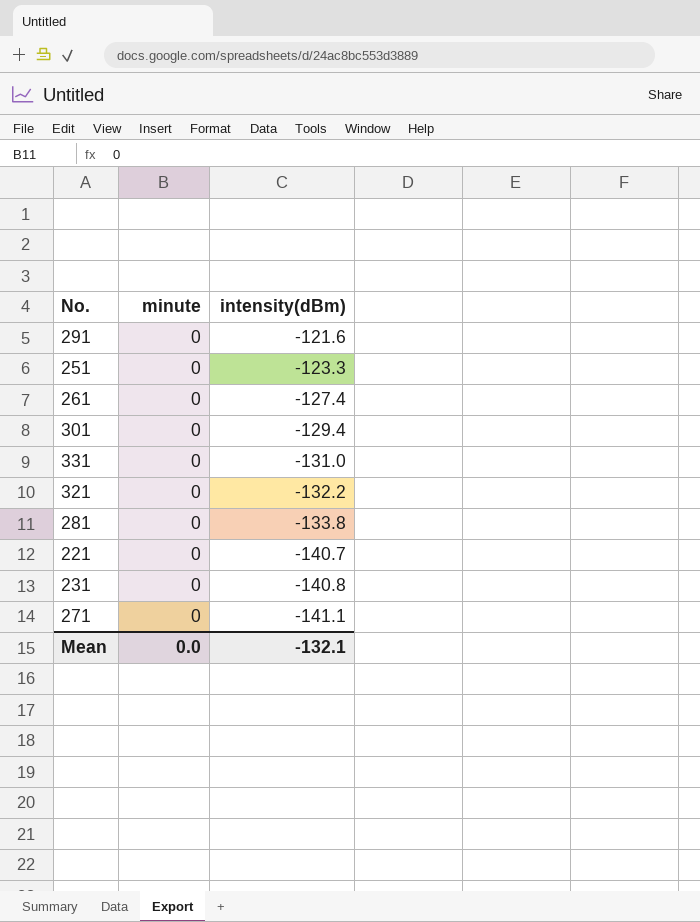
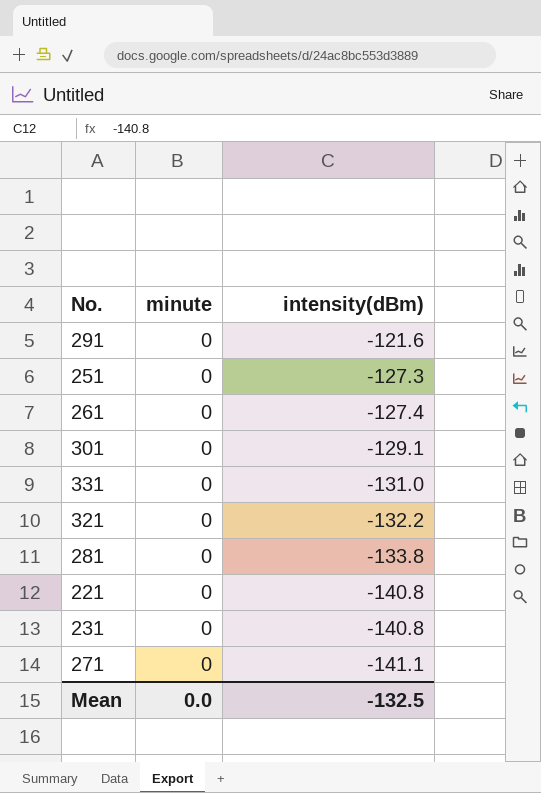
251 | intensity(dBm): -123.3 -> -127.3
301 | intensity(dBm): -129.4 -> -129.1
221 | intensity(dBm): -140.7 -> -140.8
Mean | intensity(dBm): -132.1 -> -132.5

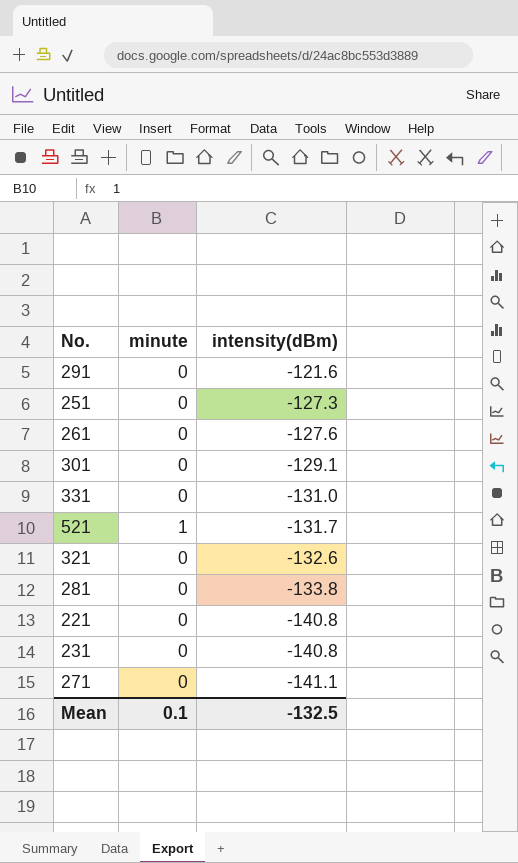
261 | intensity(dBm): -127.4 -> -127.6
row 521: none -> 1 | -131.7
321 | intensity(dBm): -132.2 -> -132.6
Mean | minute: 0.0 -> 0.1

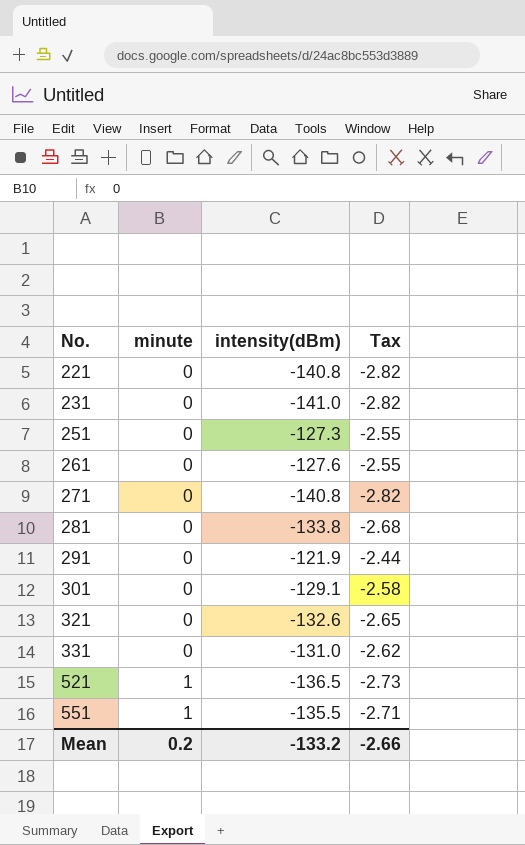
row order: intensity(dBm) descending -> No. ascending
column Tax | formula: none -> [intensity(dBm)] * 0.02
231 | intensity(dBm): -140.8 -> -141.0
271 | intensity(dBm): -141.1 -> -140.8
291 | intensity(dBm): -121.6 -> -121.9
521 | intensity(dBm): -131.7 -> -136.5
row 551: none -> 1 | -135.5 | -2.71
Mean | minute: 0.1 -> 0.2
Mean | intensity(dBm): -132.5 -> -133.2

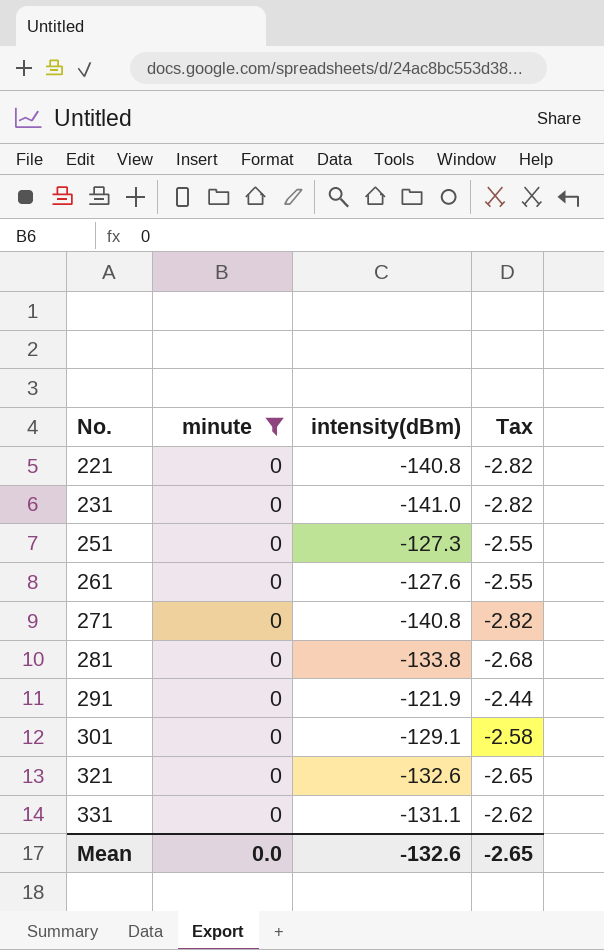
filter: none -> minute = 0
331 | intensity(dBm): -131.0 -> -131.1
Mean | minute: 0.2 -> 0.0
Mean | intensity(dBm): -133.2 -> -132.6
Mean | Tax: -2.66 -> -2.65

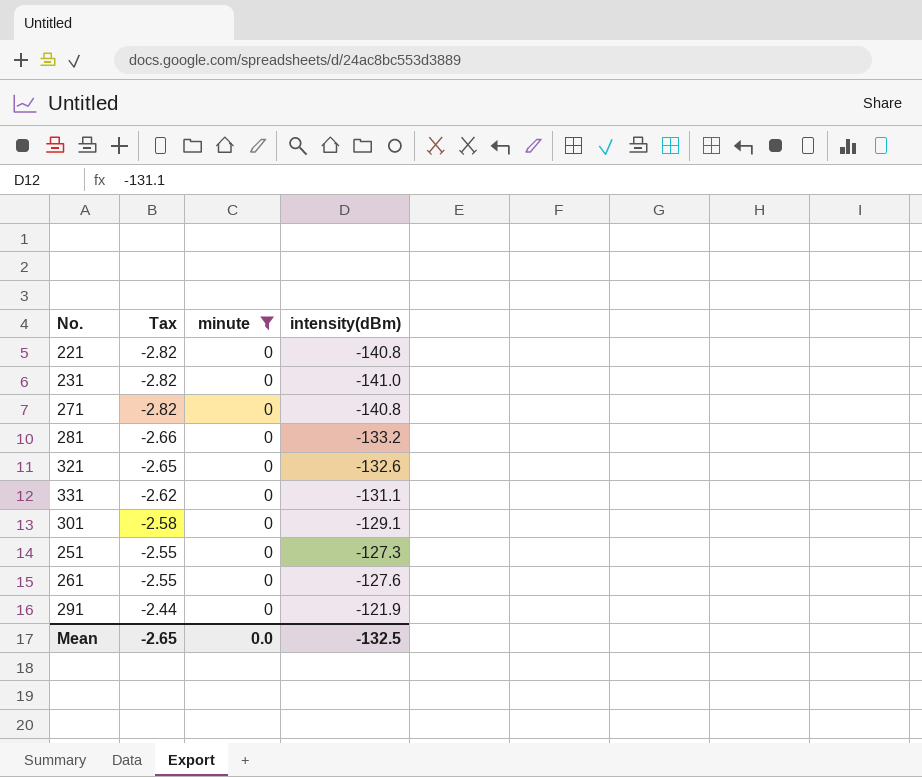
row order: No. ascending -> Tax ascending
column Tax | position: 4 -> 2
281 | Tax: -2.68 -> -2.66
281 | intensity(dBm): -133.8 -> -133.2
Mean | intensity(dBm): -132.6 -> -132.5

